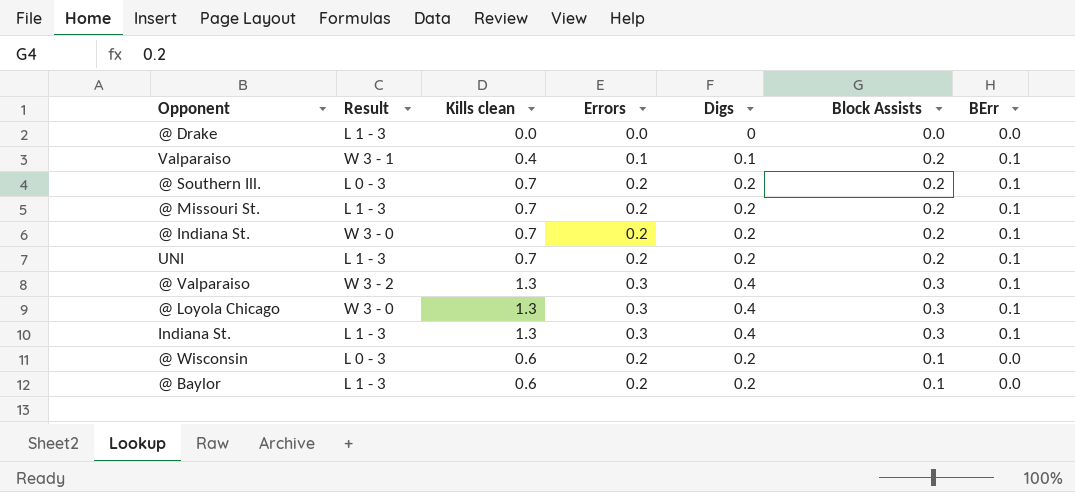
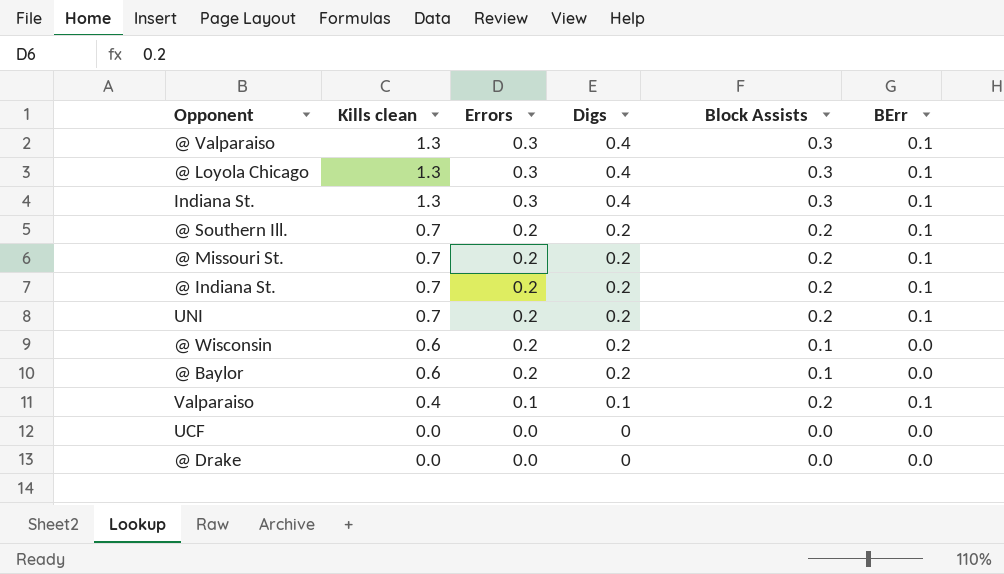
row order: none -> Kills clean descending
column Result | position: 2 -> none
row UCF: none -> 0.0 | 0.0 | 0 | 0.0 | 0.0

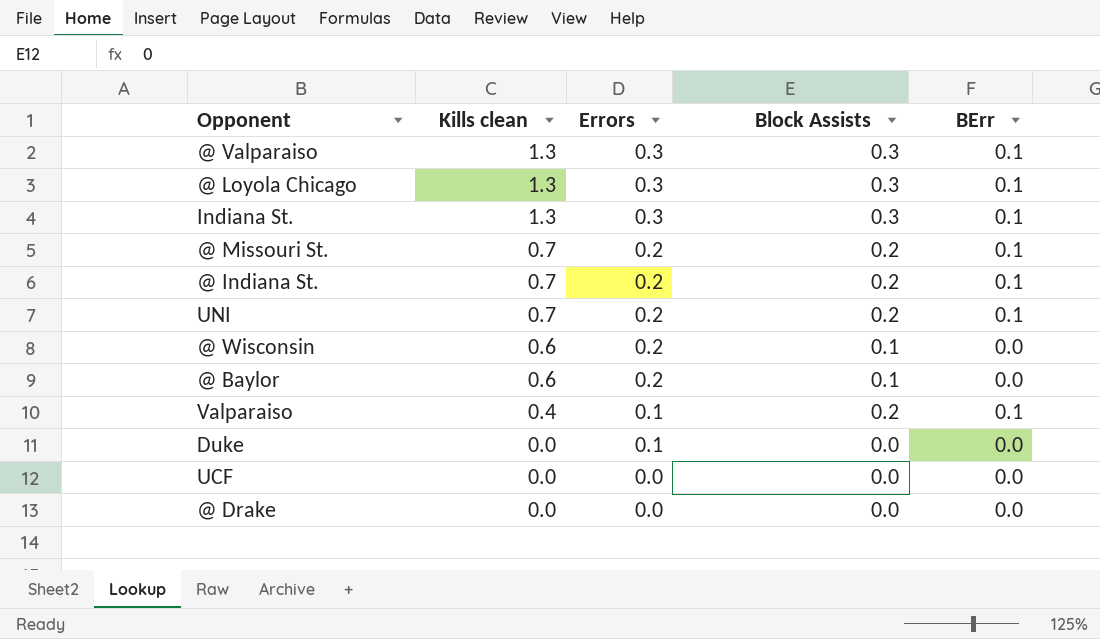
column Digs | position: 4 -> none
row @ Southern Ill.: 0.7 | 0.2 | 0.2 | 0.2 | 0.1 -> none
row Duke: none -> 0.0 | 0.1 | 0.0 | 0.0

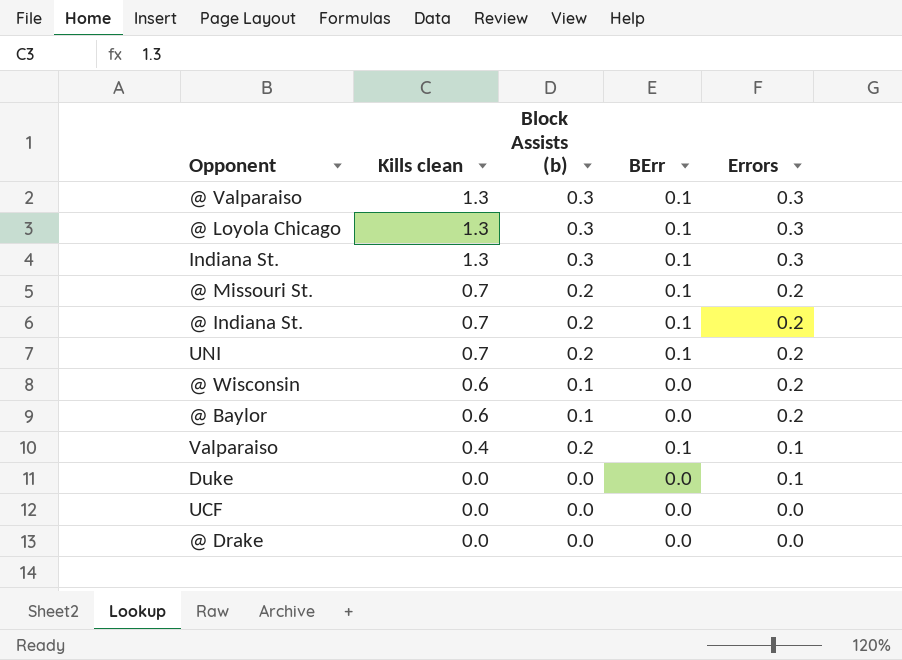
column name: Block Assists -> Block Assists (b)
column Errors | position: 3 -> 5

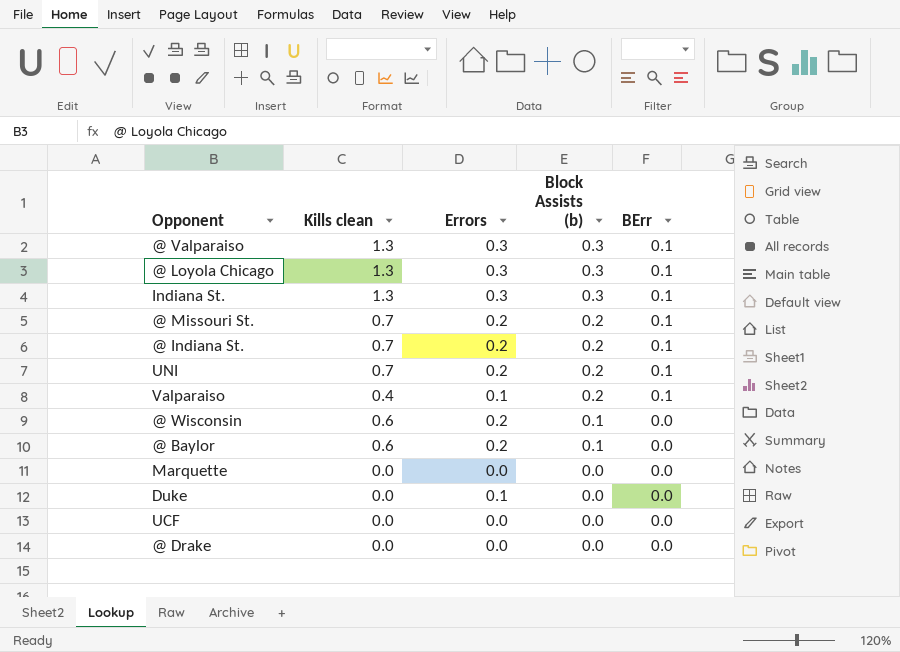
row order: Kills clean descending -> Block Assists (b) descending
column Errors | position: 5 -> 3
row Marquette: none -> 0.0 | 0.0 | 0.0 | 0.0

